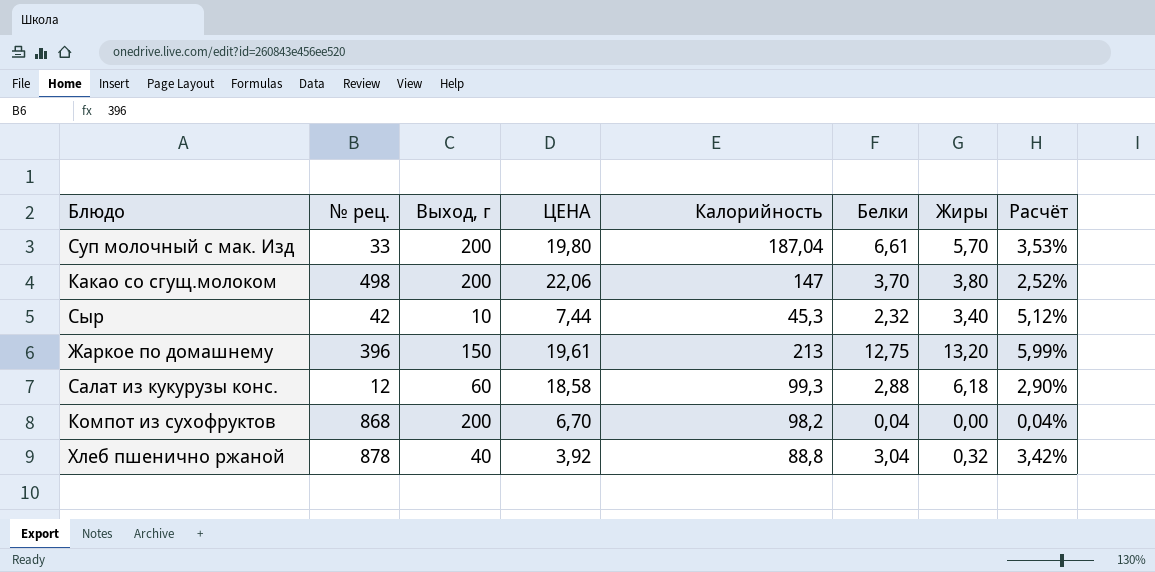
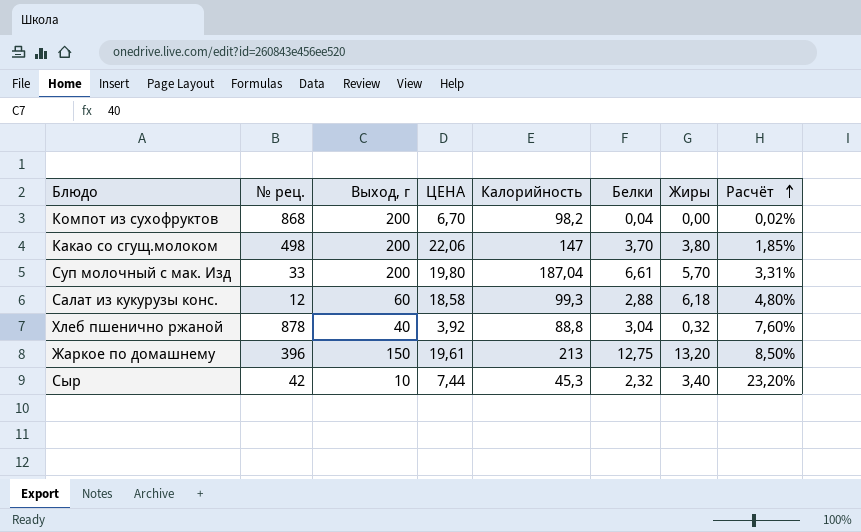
row order: none -> Расчёт ascending
column Расчёт | formula: [Белки] / [Калорийность] -> [Белки] / [Выход, г]

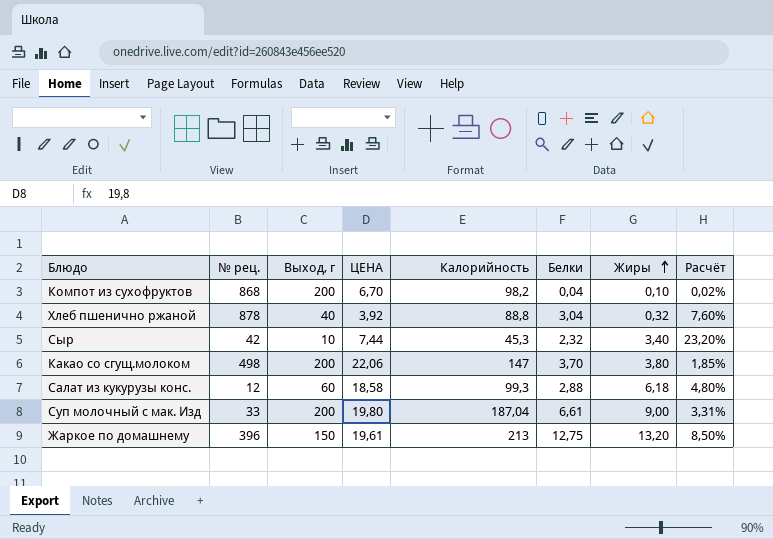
row order: Расчёт ascending -> Жиры ascending
Компот из сухофруктов | Жиры: 0,00 -> 0,10
Суп молочный с мак. Изд | Жиры: 5,70 -> 9,00

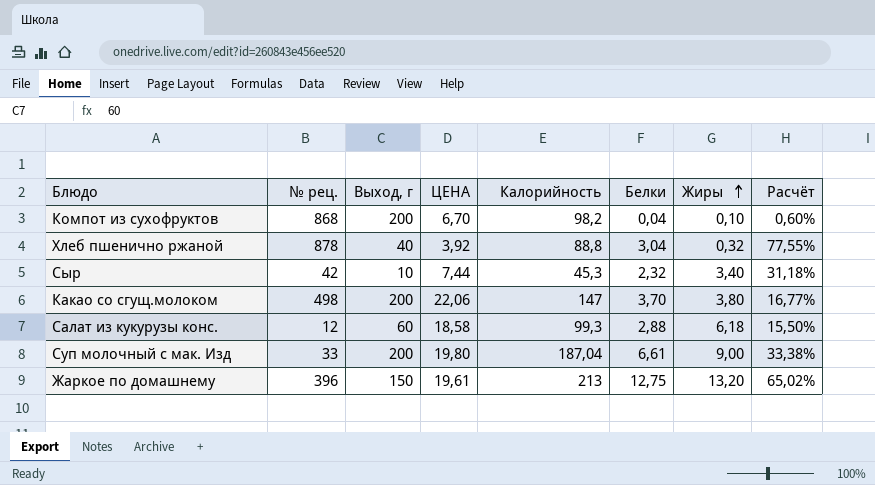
column Расчёт | formula: [Белки] / [Выход, г] -> [Белки] / [ЦЕНА]

